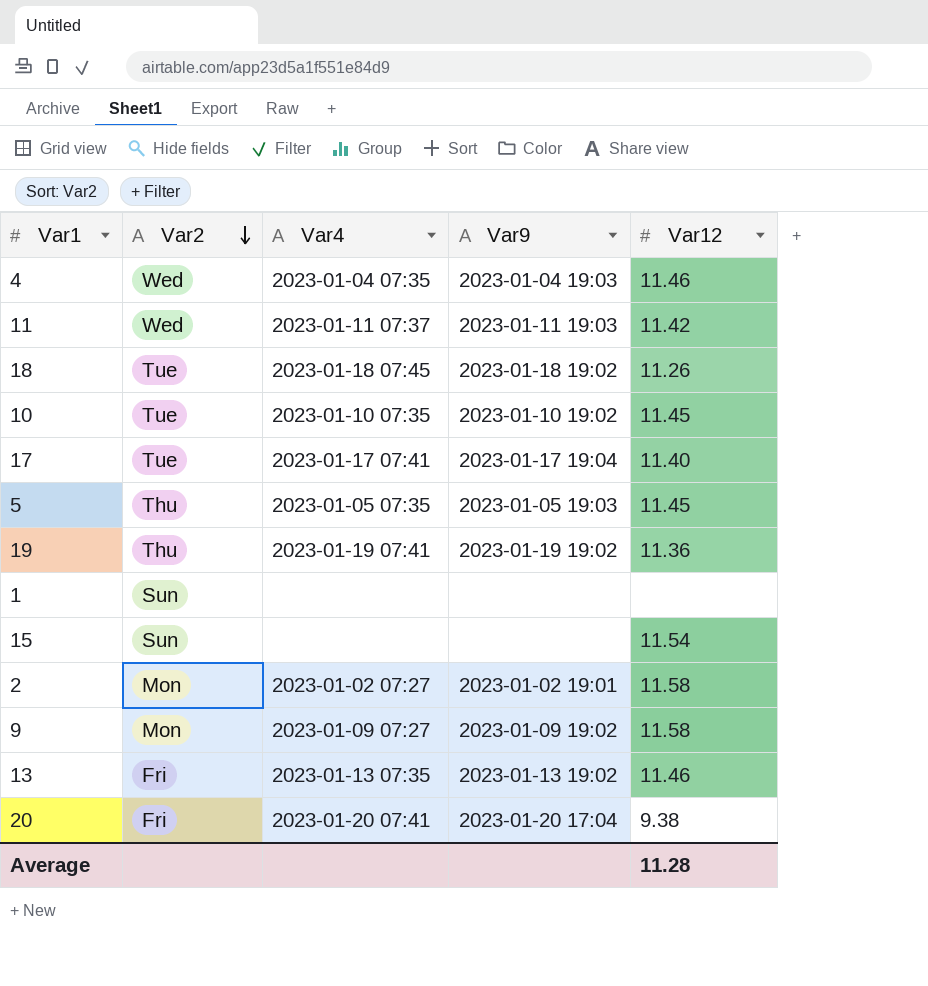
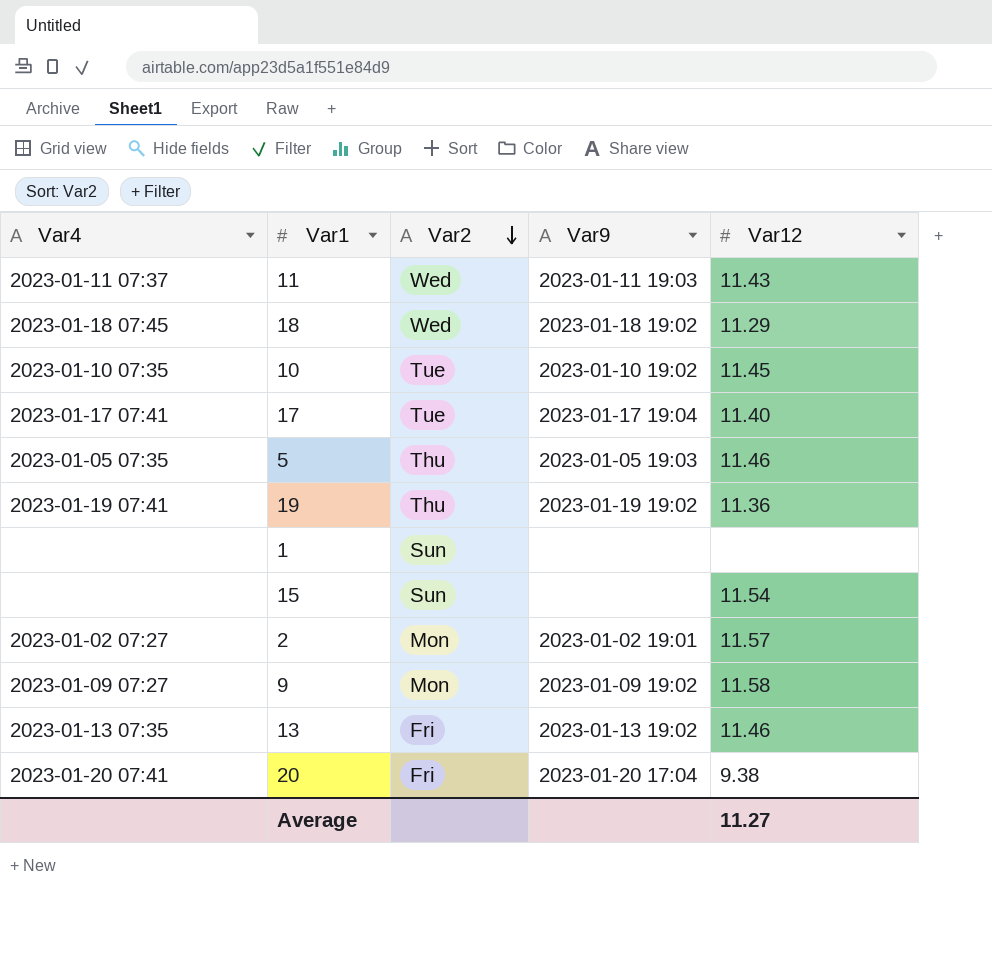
column Var4 | position: 3 -> 1
row 4: Wed | 2023-01-04 07:35 | 2023-01-04 19:03 | 11.46 -> none
11 | Var12: 11.42 -> 11.43
18 | Var2: Tue -> Wed
18 | Var12: 11.26 -> 11.29
5 | Var12: 11.45 -> 11.46
2 | Var12: 11.58 -> 11.57
Average | Var12: 11.28 -> 11.27

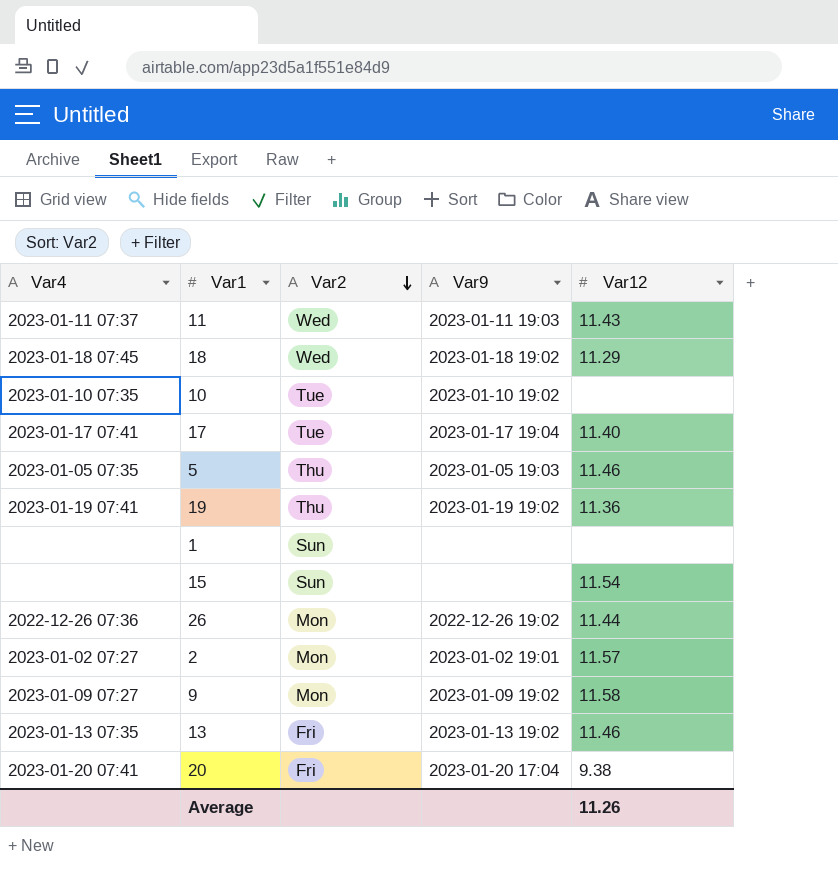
10 | Var12: 11.45 -> none
row 26: none -> 2022-12-26 07:36 | Mon | 2022-12-26 19:02 | 11.44
Average | Var12: 11.27 -> 11.26

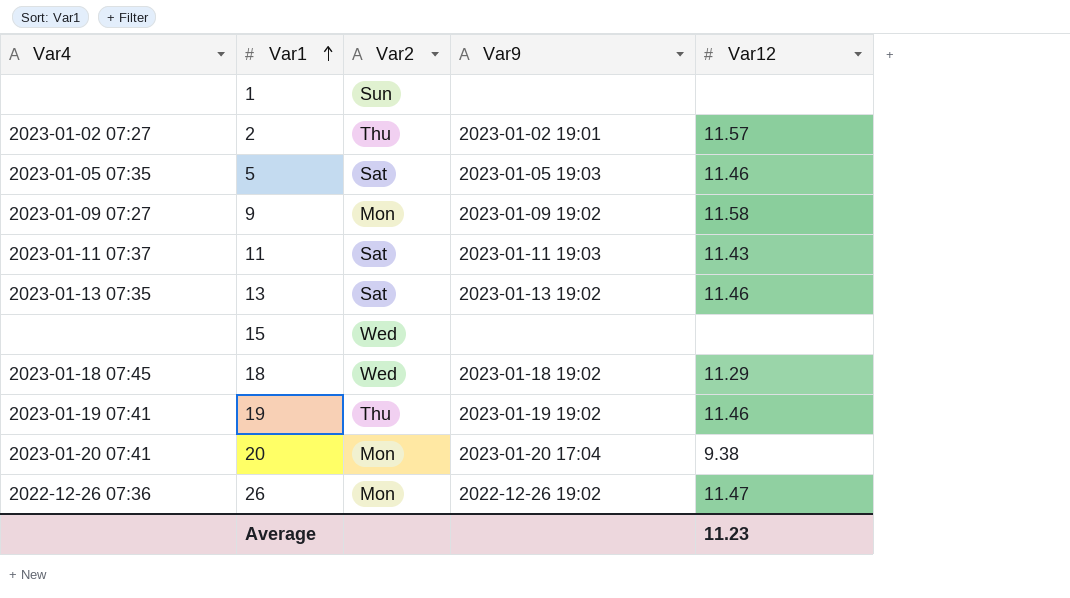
row order: Var2 descending -> Var1 ascending
row 10: 2023-01-10 07:35 | Tue | 2023-01-10 19:02 | none -> none
row 17: 2023-01-17 07:41 | Tue | 2023-01-17 19:04 | 11.40 -> none
2 | Var2: Mon -> Thu
5 | Var2: Thu -> Sat
11 | Var2: Wed -> Sat
13 | Var2: Fri -> Sat
15 | Var2: Sun -> Wed
15 | Var12: 11.54 -> none
19 | Var12: 11.36 -> 11.46
20 | Var2: Fri -> Mon
26 | Var12: 11.44 -> 11.47
Average | Var12: 11.26 -> 11.23

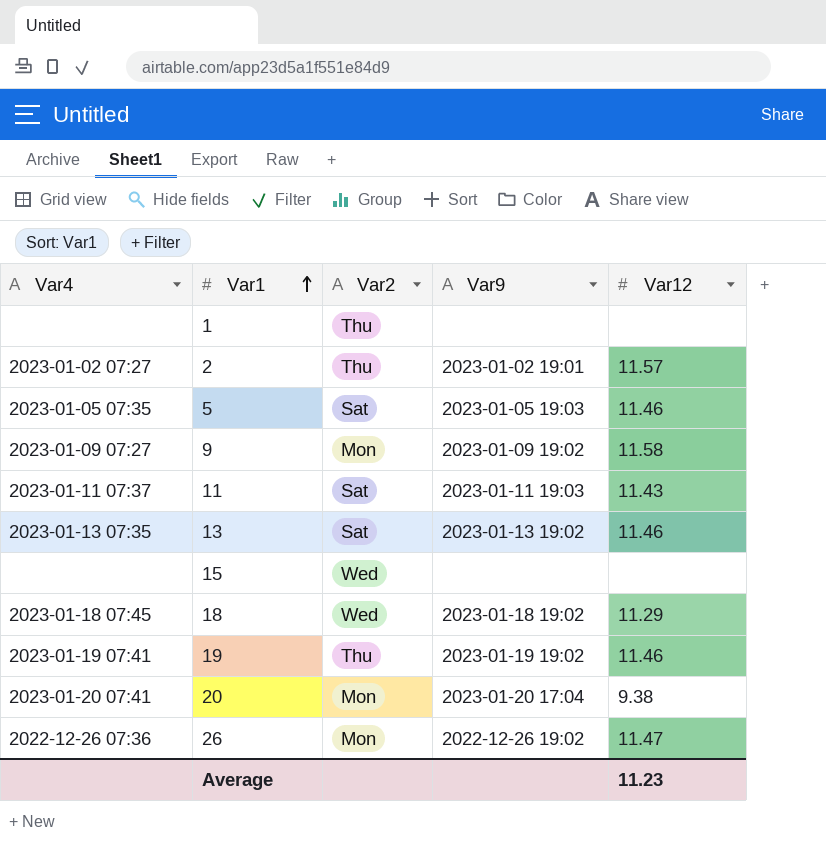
1 | Var2: Sun -> Thu

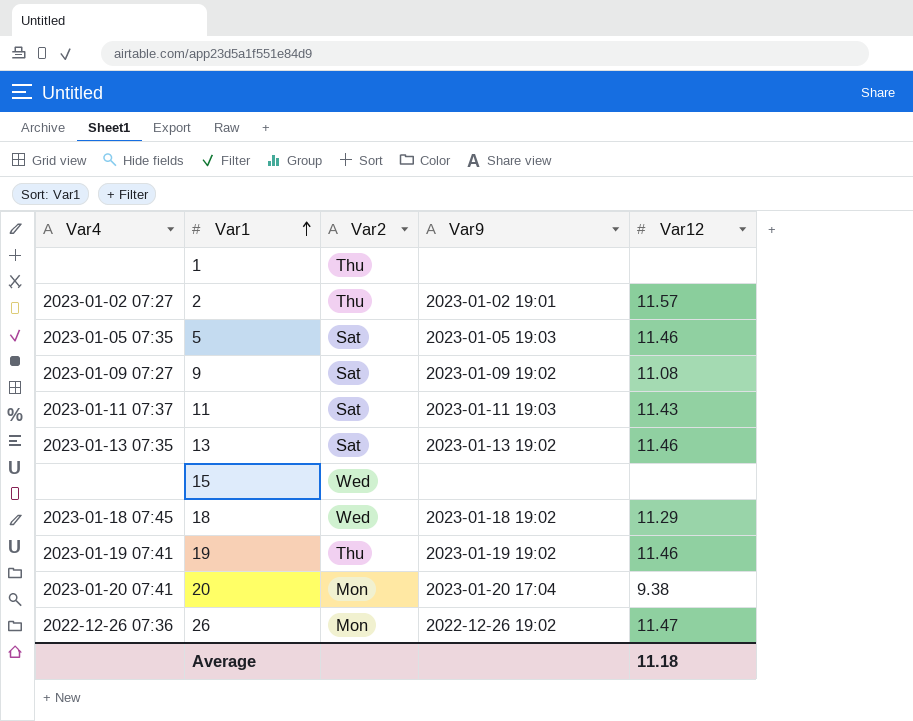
9 | Var2: Mon -> Sat
9 | Var12: 11.58 -> 11.08
Average | Var12: 11.23 -> 11.18

